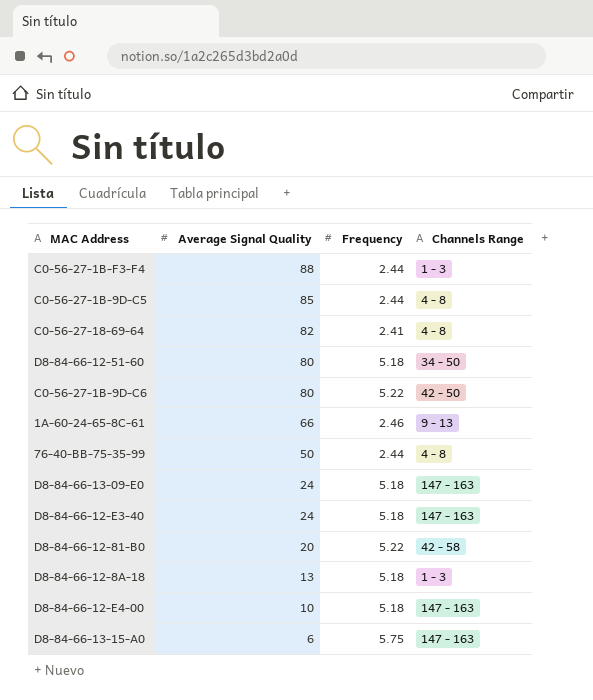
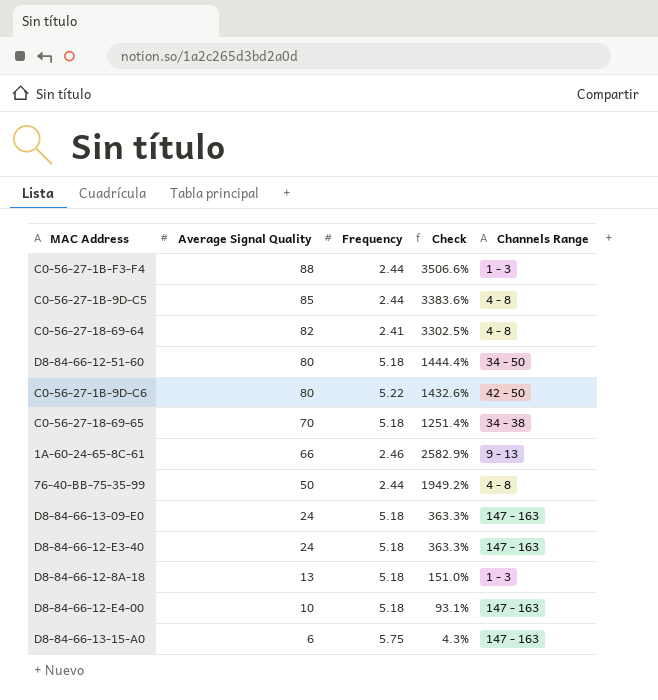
column Check | formula: none -> ([Average Signal Quality] - [Frequency]) / [Frequency]
row D8-84-66-12-81-B0: 20 | 5.22 | 42 - 58 -> none
row C0-56-27-18-69-65: none -> 70 | 5.18 | 1251.4% | 34 - 38

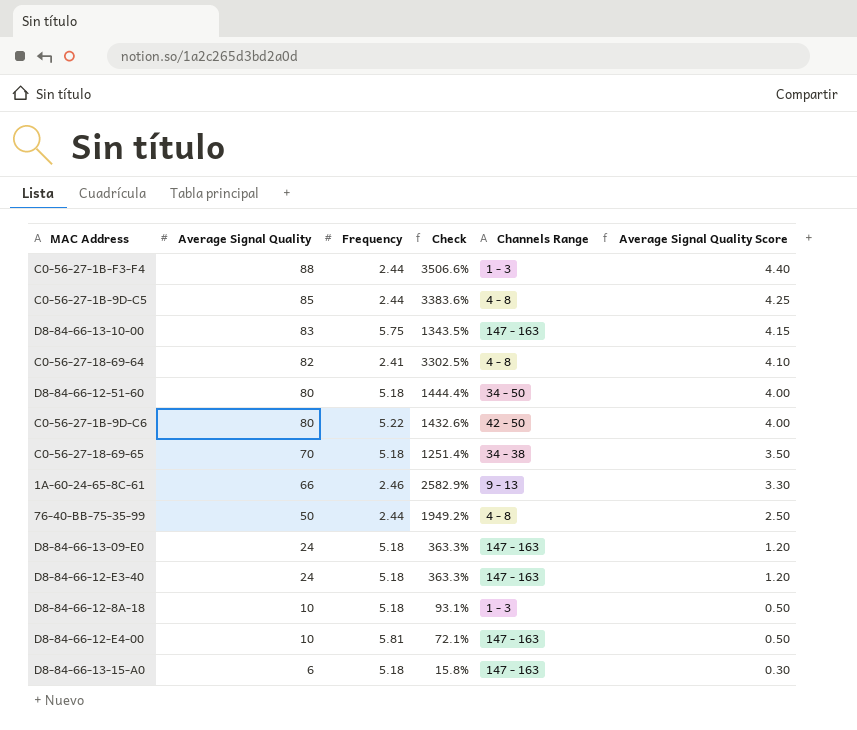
column Average Signal Quality Score | formula: none -> [Average Signal Quality] * 0.05
row D8-84-66-13-10-00: none -> 83 | 5.75 | 1343.5% | 147 - 163 | 4.15
D8-84-66-12-8A-18 | Average Signal Quality: 13 -> 10
D8-84-66-12-8A-18 | Check: 151.0% -> 93.1%
D8-84-66-12-E4-00 | Frequency: 5.18 -> 5.81
D8-84-66-12-E4-00 | Check: 93.1% -> 72.1%
D8-84-66-13-15-A0 | Frequency: 5.75 -> 5.18
D8-84-66-13-15-A0 | Check: 4.3% -> 15.8%

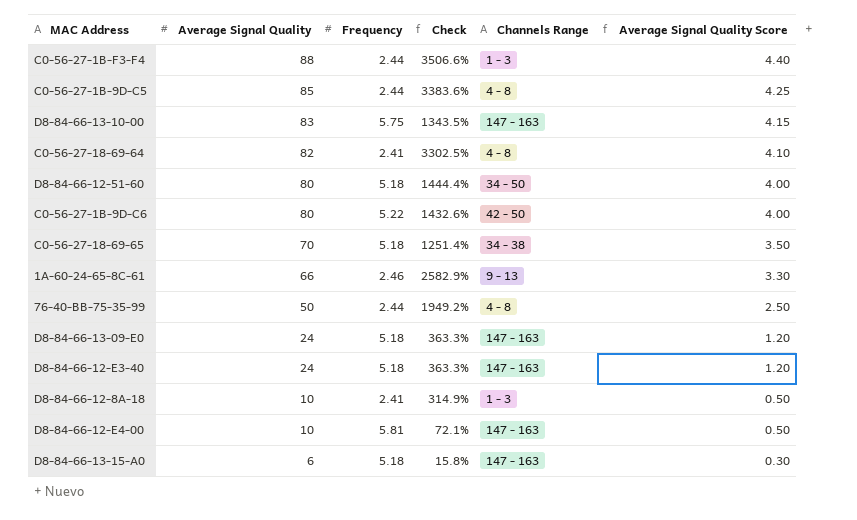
D8-84-66-12-8A-18 | Frequency: 5.18 -> 2.41
D8-84-66-12-8A-18 | Check: 93.1% -> 314.9%

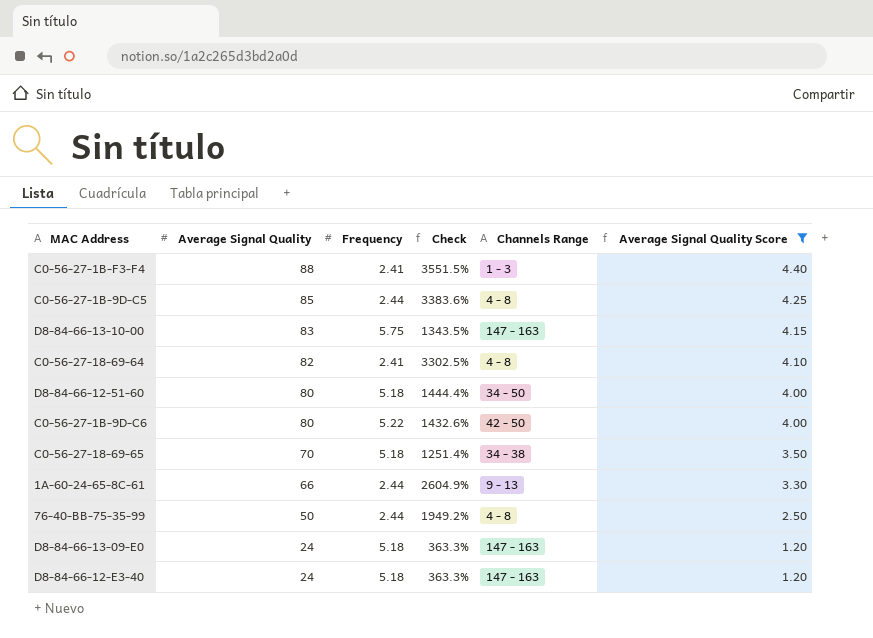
filter: none -> Average Signal Quality Score >= 1.20
C0-56-27-1B-F3-F4 | Frequency: 2.44 -> 2.41
C0-56-27-1B-F3-F4 | Check: 3506.6% -> 3551.5%
1A-60-24-65-8C-61 | Frequency: 2.46 -> 2.44
1A-60-24-65-8C-61 | Check: 2582.9% -> 2604.9%

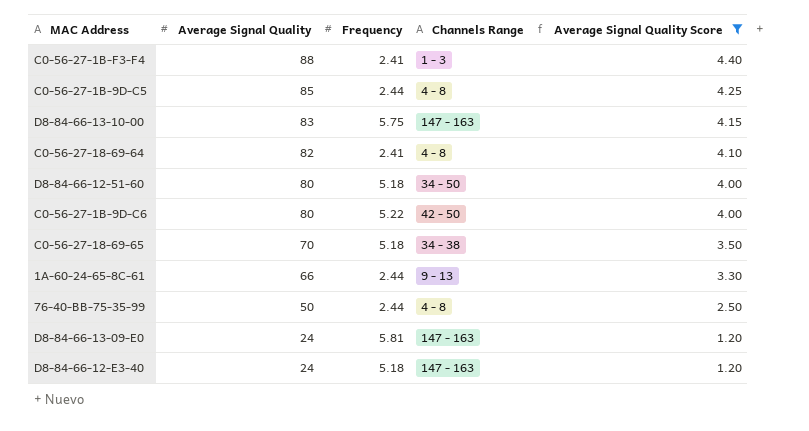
column Check | formula: ([Average Signal Quality] - [Frequency]) / [Frequency] -> none
D8-84-66-13-09-E0 | Frequency: 5.18 -> 5.81

